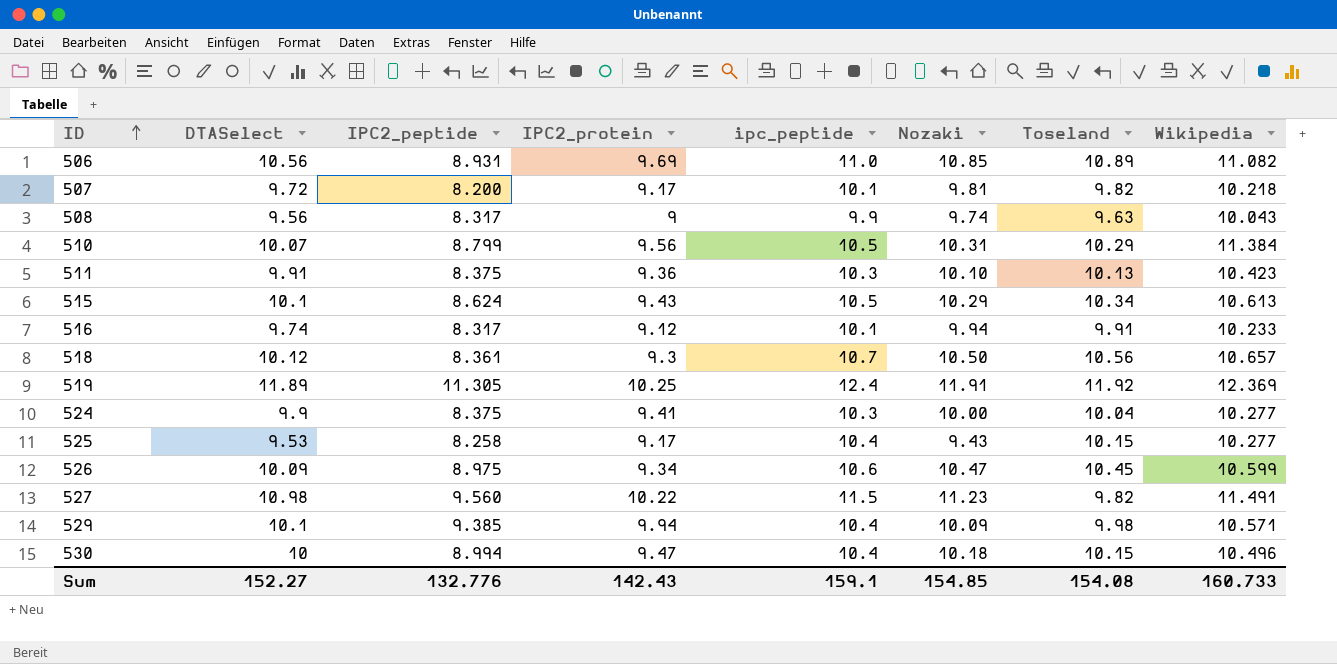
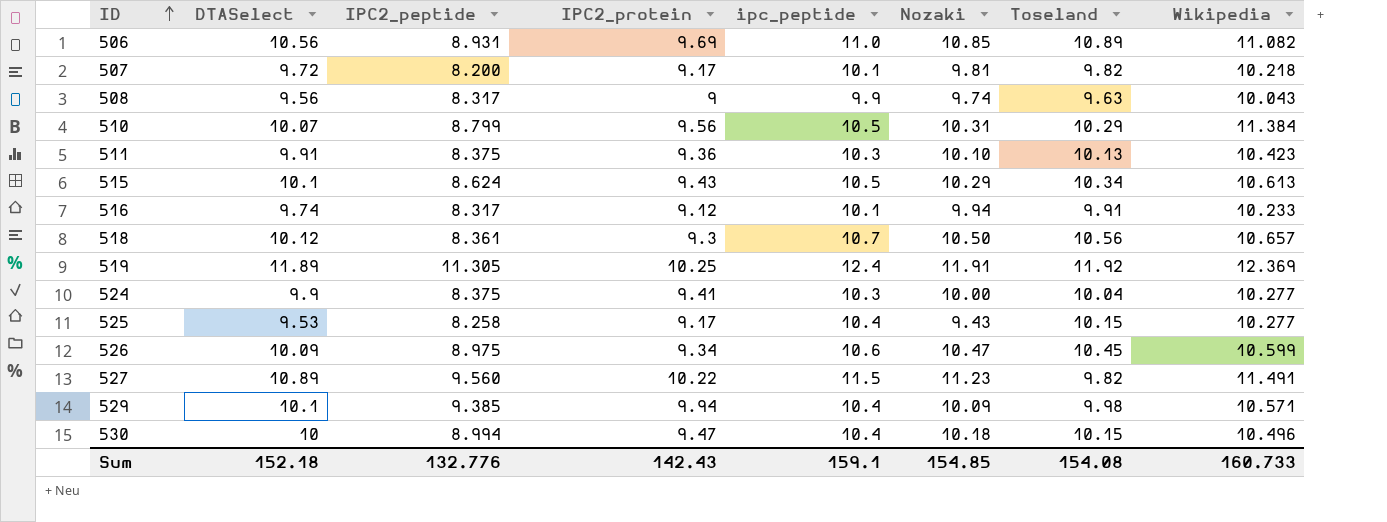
527 | DTASelect: 10.98 -> 10.89
Sum | DTASelect: 152.27 -> 152.18

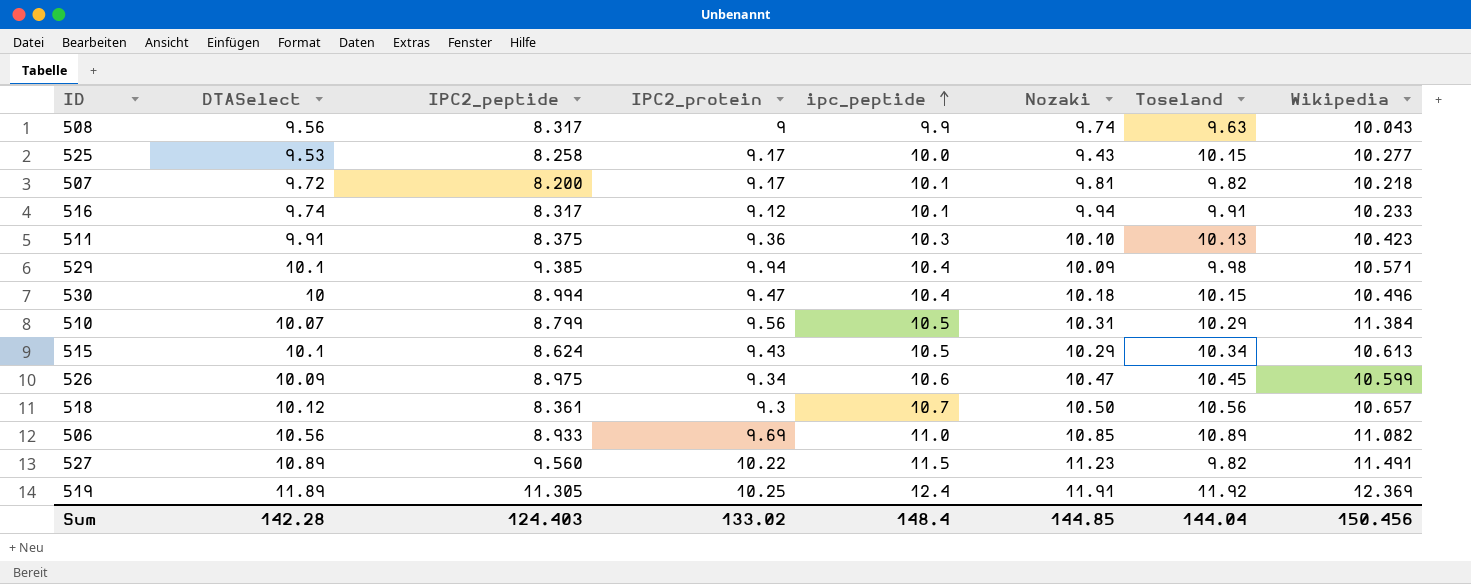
row order: ID ascending -> ipc_peptide ascending
row 524: 9.9 | 8.375 | 9.41 | 10.3 | 10.00 | 10.04 | 10.277 -> none
525 | ipc_peptide: 10.4 -> 10.0
506 | IPC2_peptide: 8.931 -> 8.933
Sum | DTASelect: 152.18 -> 142.28
Sum | IPC2_peptide: 132.776 -> 124.403
Sum | IPC2_protein: 142.43 -> 133.02
Sum | ipc_peptide: 159.1 -> 148.4
Sum | Nozaki: 154.85 -> 144.85
Sum | Toseland: 154.08 -> 144.04
Sum | Wikipedia: 160.733 -> 150.456

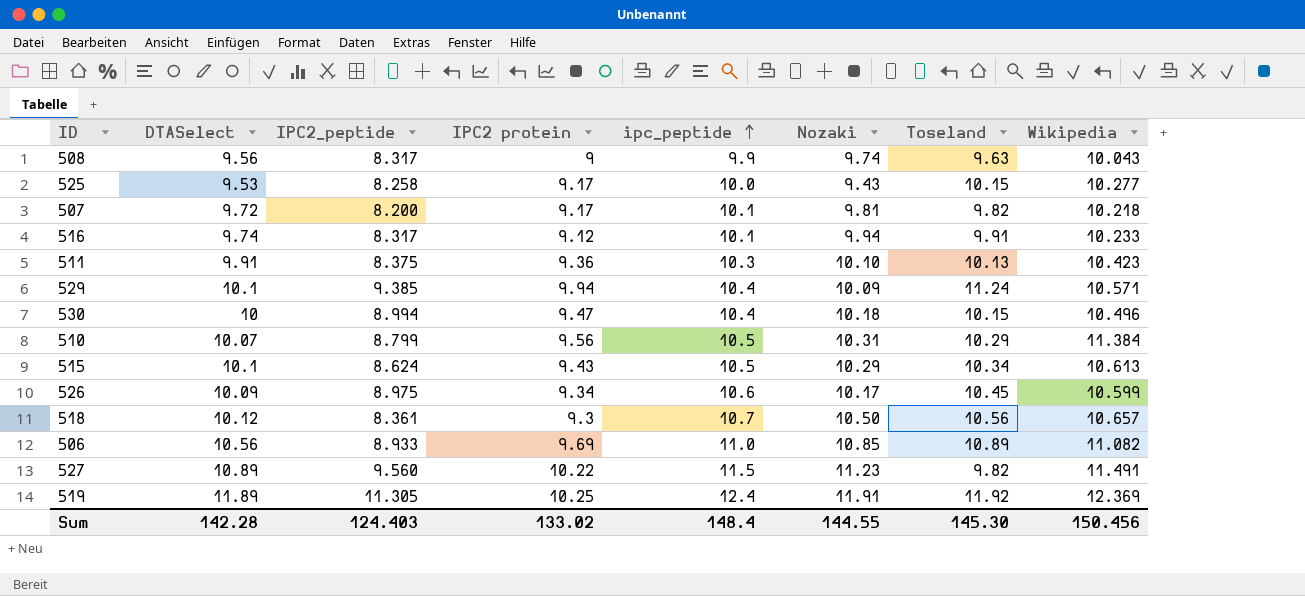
column name: IPC2_protein -> IPC2 protein
529 | Toseland: 9.98 -> 11.24
526 | Nozaki: 10.47 -> 10.17
Sum | Nozaki: 144.85 -> 144.55
Sum | Toseland: 144.04 -> 145.30

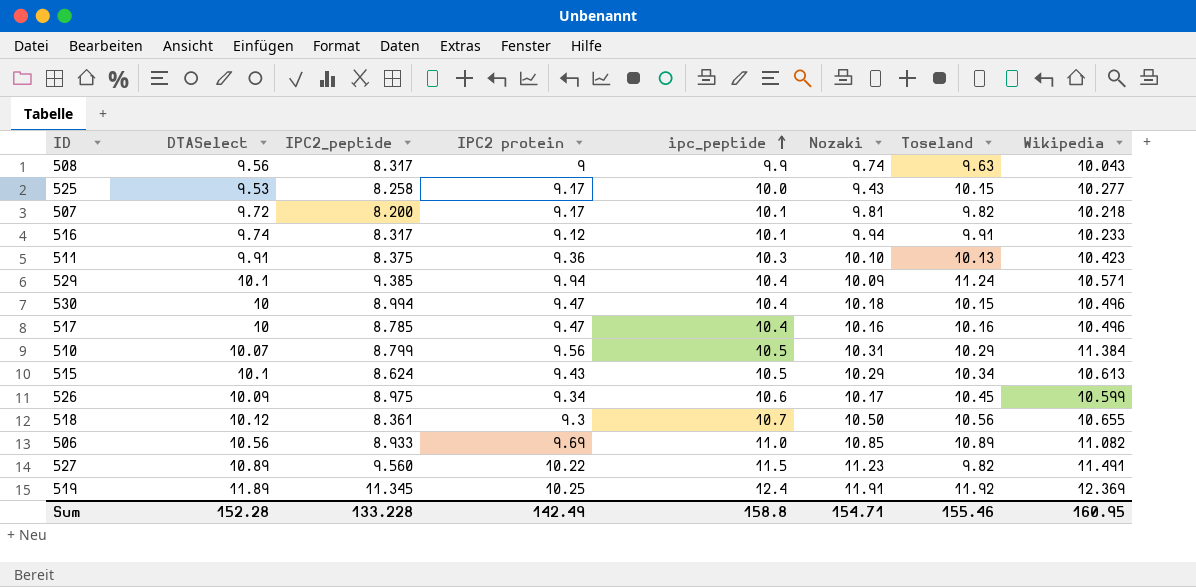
row 517: none -> 10 | 8.785 | 9.47 | 10.4 | 10.16 | 10.16 | 10.496
518 | Wikipedia: 10.657 -> 10.655
519 | IPC2_peptide: 11.305 -> 11.345
Sum | DTASelect: 142.28 -> 152.28
Sum | IPC2_peptide: 124.403 -> 133.228
Sum | IPC2 protein: 133.02 -> 142.49
Sum | ipc_peptide: 148.4 -> 158.8
Sum | Nozaki: 144.55 -> 154.71
Sum | Toseland: 145.30 -> 155.46
Sum | Wikipedia: 150.456 -> 160.95

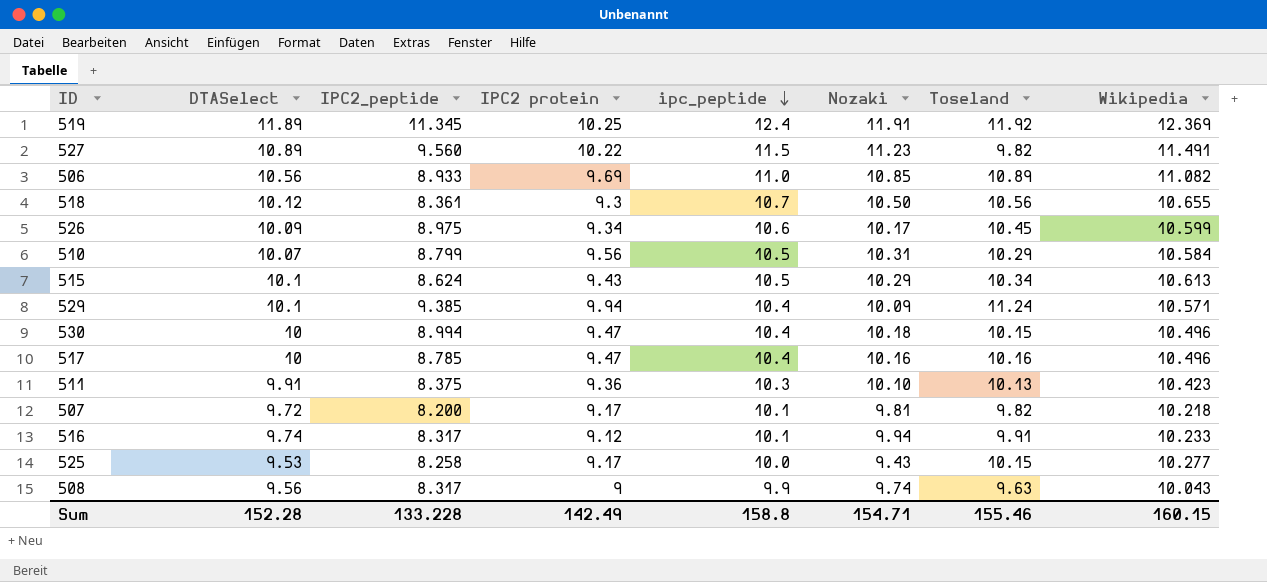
row order: ipc_peptide ascending -> ipc_peptide descending
510 | Wikipedia: 11.384 -> 10.584
Sum | Wikipedia: 160.95 -> 160.15

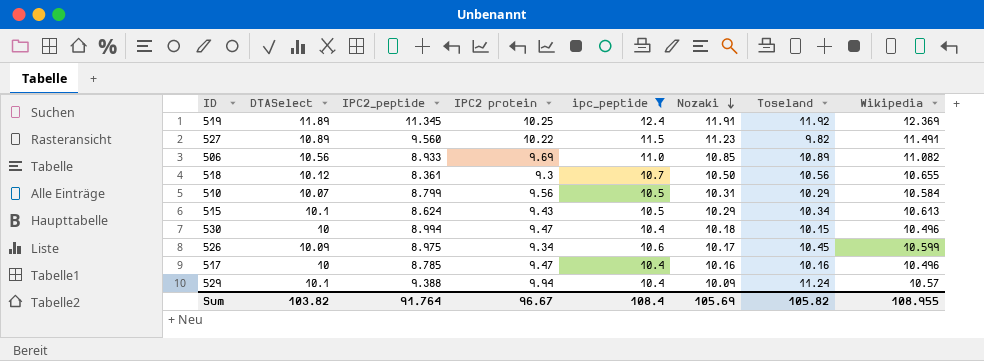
filter: none -> ipc_peptide >= 10.4
row order: ipc_peptide descending -> Nozaki descending
529 | IPC2_peptide: 9.385 -> 9.388
529 | Wikipedia: 10.571 -> 10.57
Sum | DTASelect: 152.28 -> 103.82
Sum | IPC2_peptide: 133.228 -> 91.764
Sum | IPC2 protein: 142.49 -> 96.67
Sum | ipc_peptide: 158.8 -> 108.4
Sum | Nozaki: 154.71 -> 105.69
Sum | Toseland: 155.46 -> 105.82
Sum | Wikipedia: 160.15 -> 108.955

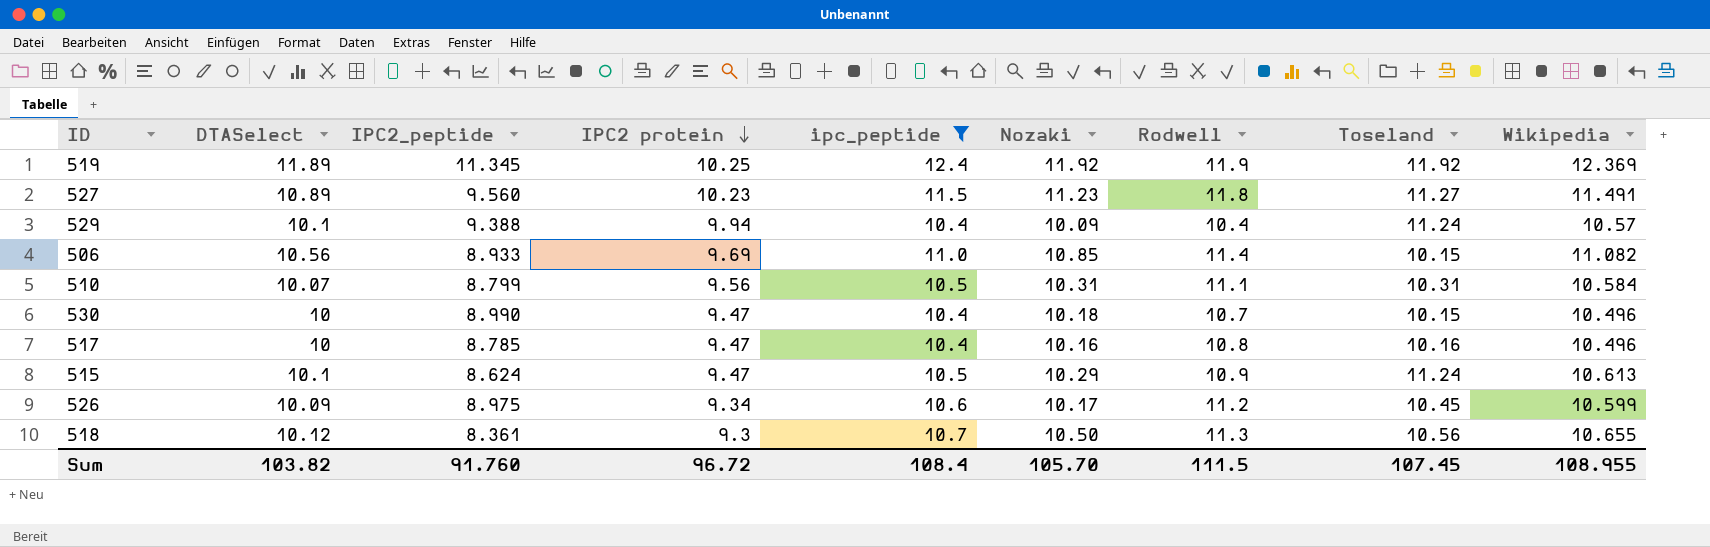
row order: Nozaki descending -> IPC2 protein descending
column Rodwell | position: none -> 7
519 | Nozaki: 11.91 -> 11.92
527 | IPC2 protein: 10.22 -> 10.23
527 | Toseland: 9.82 -> 11.27
506 | Toseland: 10.89 -> 10.15
510 | Toseland: 10.29 -> 10.31
530 | IPC2_peptide: 8.994 -> 8.990
515 | IPC2 protein: 9.43 -> 9.47
515 | Toseland: 10.34 -> 11.24
Sum | IPC2_peptide: 91.764 -> 91.760
Sum | IPC2 protein: 96.67 -> 96.72
Sum | Nozaki: 105.69 -> 105.70
Sum | Toseland: 105.82 -> 107.45

